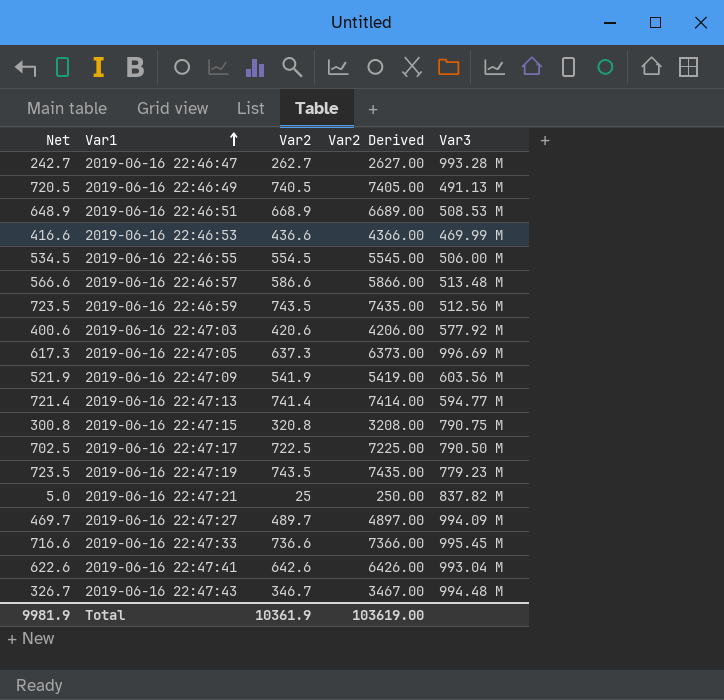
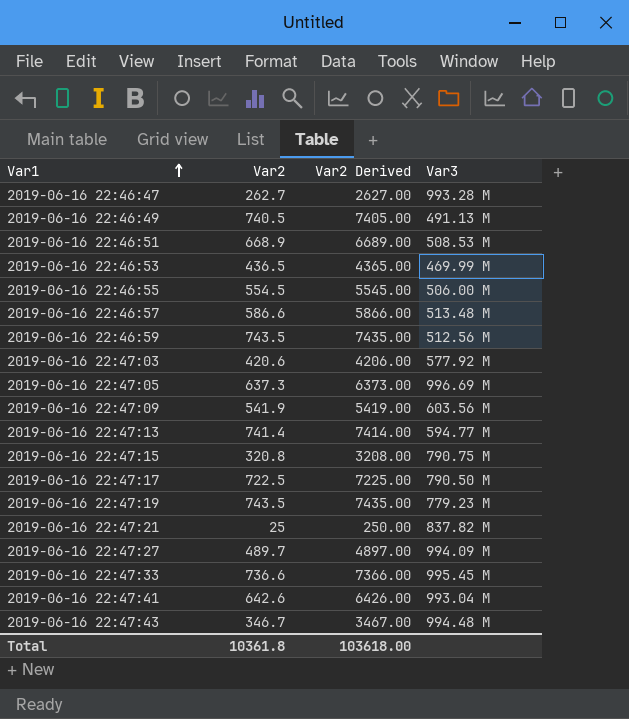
column Net | formula: [Var2] - 20 -> none
2019-06-16 22:46:53 | Var2: 436.6 -> 436.5
2019-06-16 22:46:53 | Var2 Derived: 4366.00 -> 4365.00
Total | Var2: 10361.9 -> 10361.8
Total | Var2 Derived: 103619.00 -> 103618.00

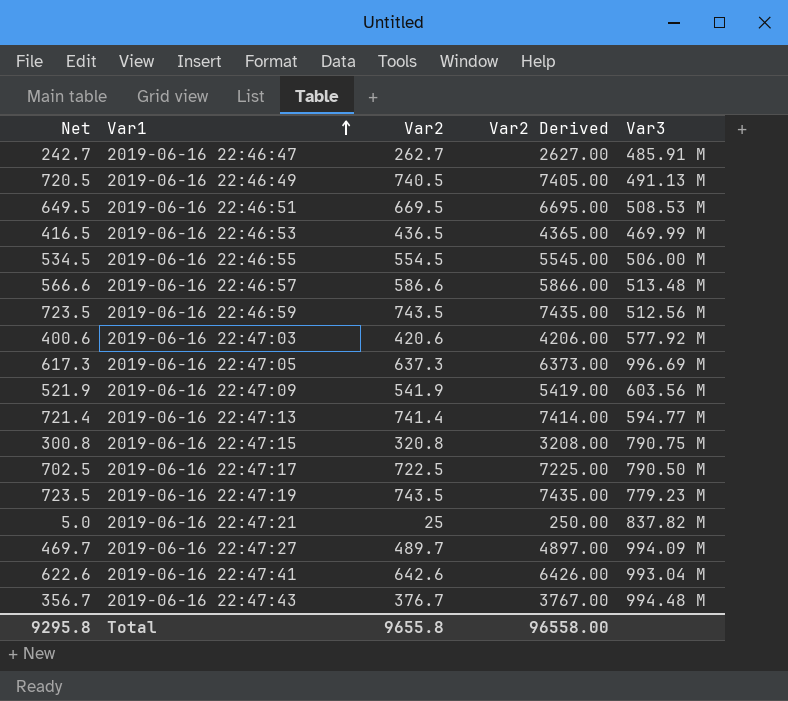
column Net | formula: none -> [Var2] - 20
row 2019-06-16 22:47:33: 736.6 | 7366.00 | 995.45 M -> none
2019-06-16 22:46:47 | Var3: 993.28 M -> 485.91 M
2019-06-16 22:46:51 | Var2: 668.9 -> 669.5
2019-06-16 22:46:51 | Var2 Derived: 6689.00 -> 6695.00
2019-06-16 22:47:43 | Var2: 346.7 -> 376.7
2019-06-16 22:47:43 | Var2 Derived: 3467.00 -> 3767.00
Total | Var2: 10361.8 -> 9655.8
Total | Var2 Derived: 103618.00 -> 96558.00

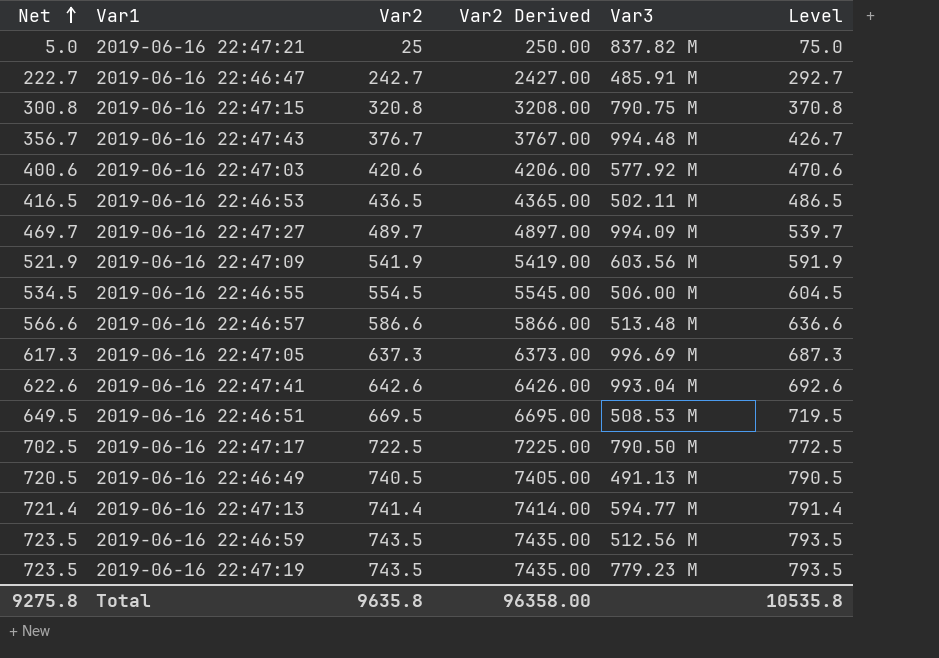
row order: Var1 ascending -> Net ascending
column Level | formula: none -> [Var2] + 50
2019-06-16 22:46:47 | Net: 242.7 -> 222.7
2019-06-16 22:46:47 | Var2: 262.7 -> 242.7
2019-06-16 22:46:47 | Var2 Derived: 2627.00 -> 2427.00
2019-06-16 22:46:53 | Var3: 469.99 M -> 502.11 M
Total | Net: 9295.8 -> 9275.8
Total | Var2: 9655.8 -> 9635.8
Total | Var2 Derived: 96558.00 -> 96358.00

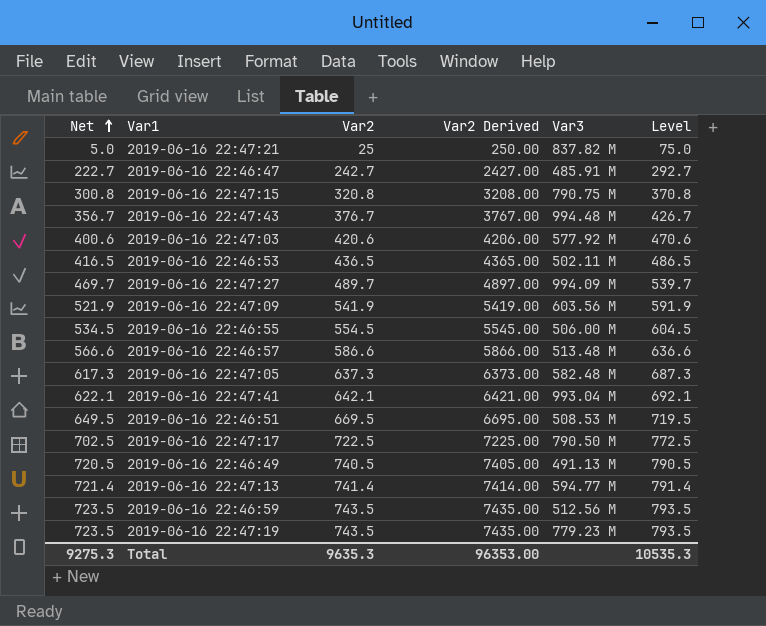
2019-06-16 22:47:05 | Var3: 996.69 M -> 582.48 M
2019-06-16 22:47:41 | Net: 622.6 -> 622.1
2019-06-16 22:47:41 | Var2: 642.6 -> 642.1
2019-06-16 22:47:41 | Var2 Derived: 6426.00 -> 6421.00
2019-06-16 22:47:41 | Level: 692.6 -> 692.1
Total | Net: 9275.8 -> 9275.3
Total | Var2: 9635.8 -> 9635.3
Total | Var2 Derived: 96358.00 -> 96353.00
Total | Level: 10535.8 -> 10535.3

